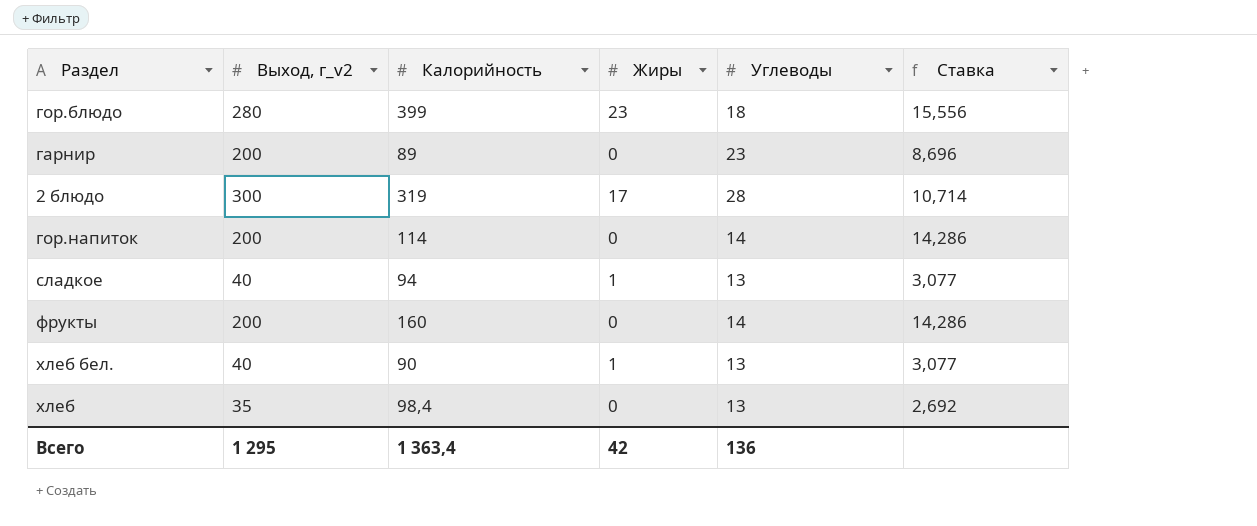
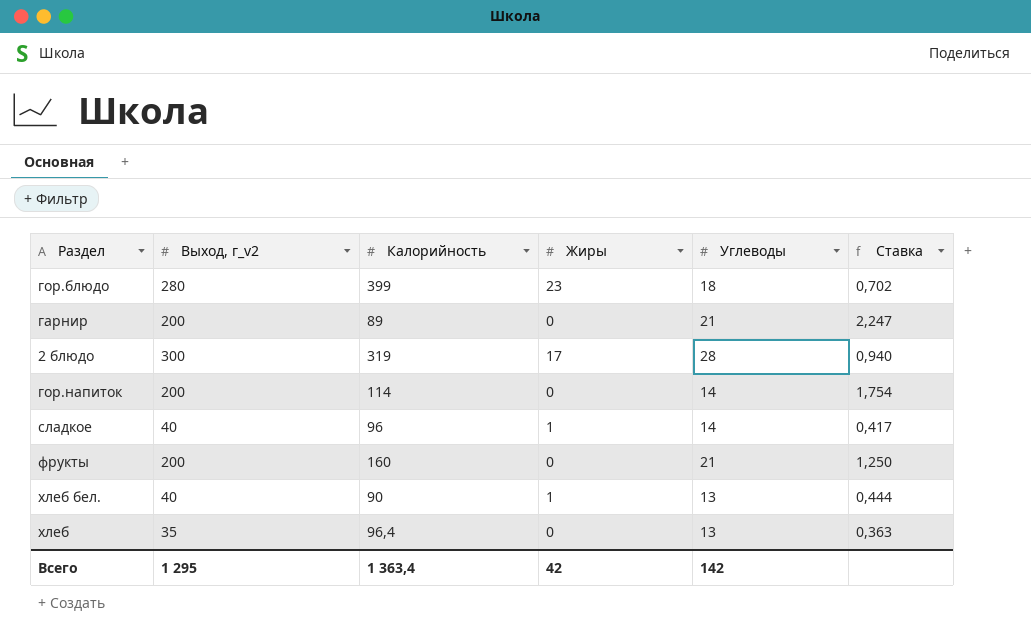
column Ставка | formula: [Выход, г_v2] / [Углеводы] -> [Выход, г_v2] / [Калорийность]
гарнир | Углеводы: 23 -> 21
сладкое | Калорийность: 94 -> 96
сладкое | Углеводы: 13 -> 14
фрукты | Углеводы: 14 -> 21
хлеб | Калорийность: 98,4 -> 96,4
Всего | Углеводы: 136 -> 142

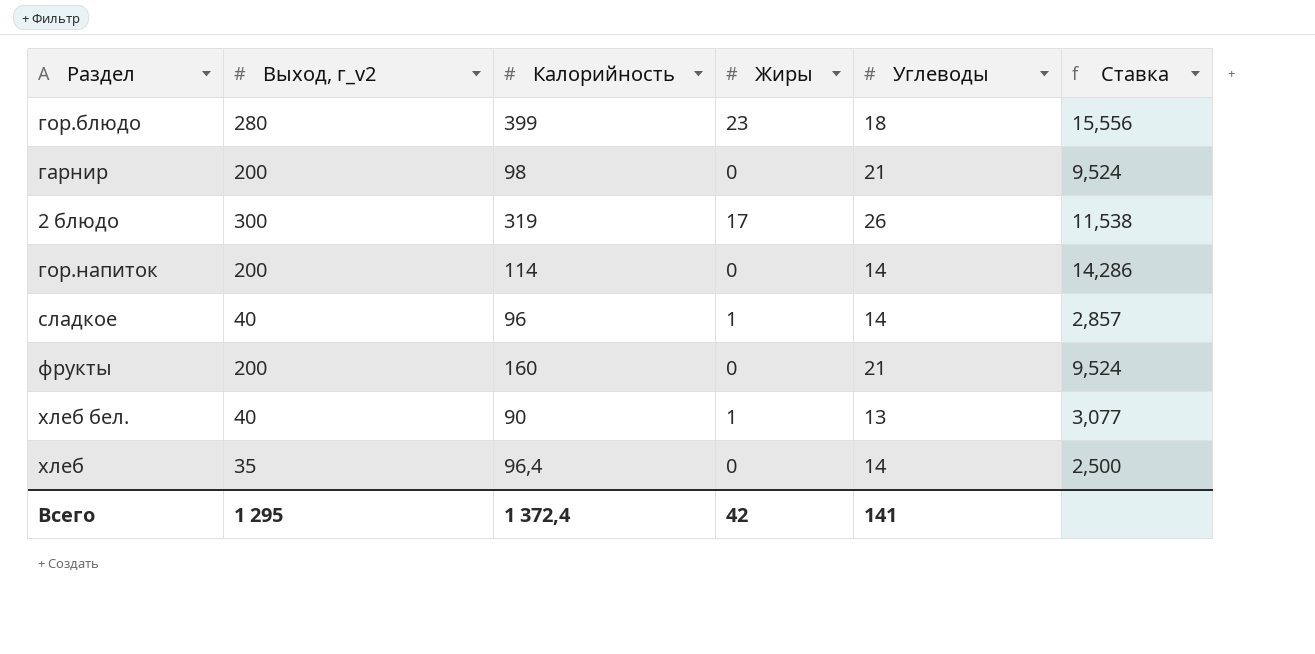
column Ставка | formula: [Выход, г_v2] / [Калорийность] -> [Выход, г_v2] / [Углеводы]
гарнир | Калорийность: 89 -> 98
2 блюдо | Углеводы: 28 -> 26
хлеб | Углеводы: 13 -> 14
Всего | Калорийность: 1 363,4 -> 1 372,4
Всего | Углеводы: 142 -> 141

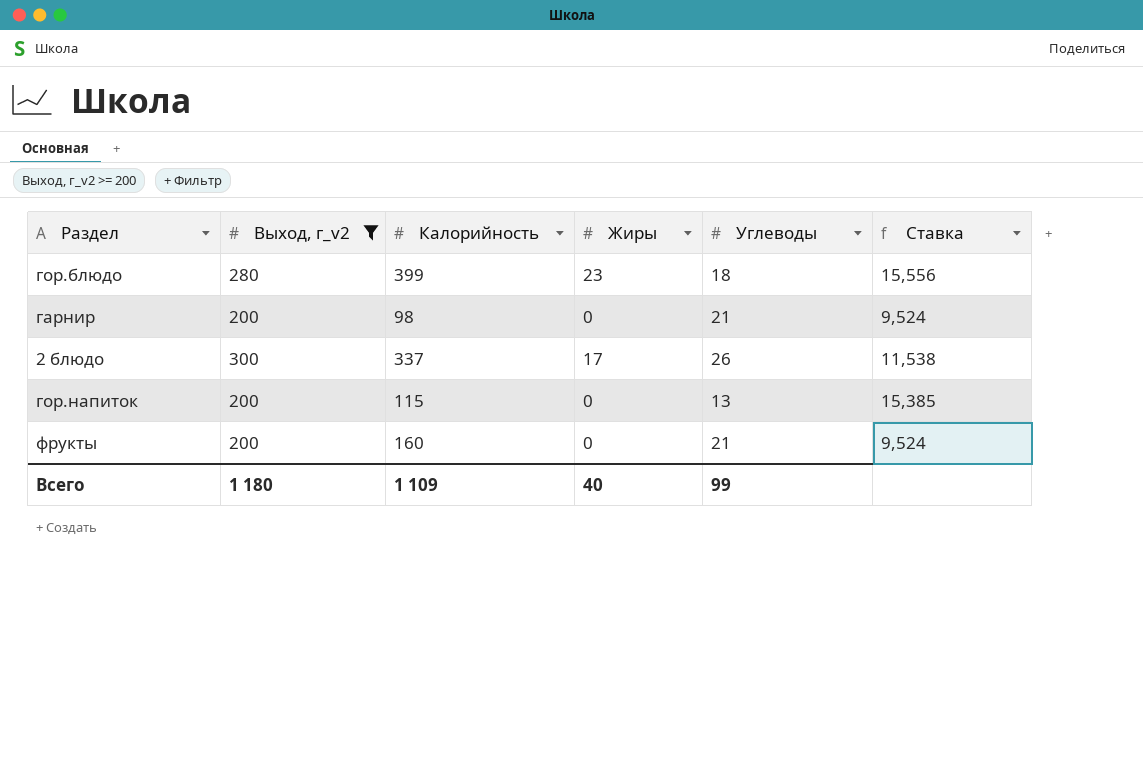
filter: none -> Выход, г_v2 >= 200
2 блюдо | Калорийность: 319 -> 337
гор.напиток | Калорийность: 114 -> 115
гор.напиток | Углеводы: 14 -> 13
гор.напиток | Ставка: 14,286 -> 15,385
Всего | Выход, г_v2: 1 295 -> 1 180
Всего | Калорийность: 1 372,4 -> 1 109
Всего | Жиры: 42 -> 40
Всего | Углеводы: 141 -> 99

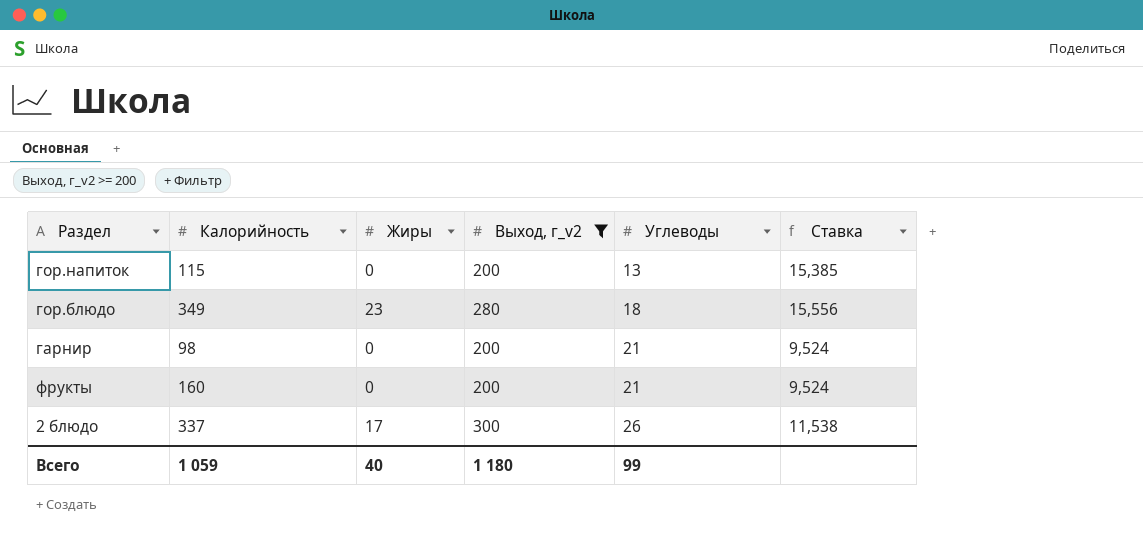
row order: none -> Углеводы ascending
column Выход, г_v2 | position: 2 -> 4
гор.блюдо | Калорийность: 399 -> 349
Всего | Калорийность: 1 109 -> 1 059

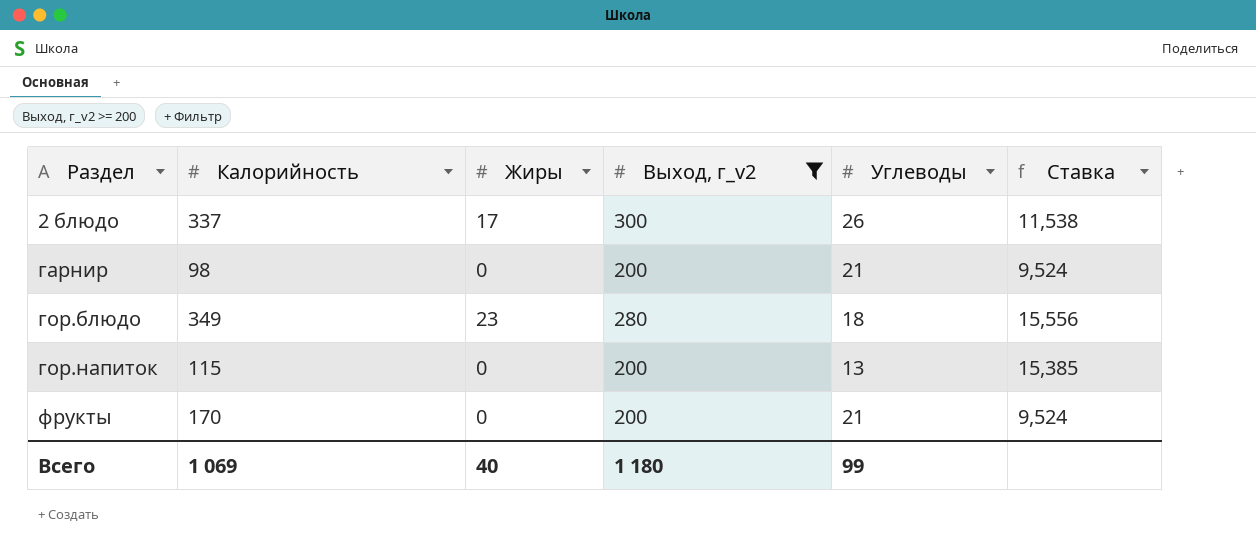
row order: Углеводы ascending -> Раздел ascending
фрукты | Калорийность: 160 -> 170
Всего | Калорийность: 1 059 -> 1 069

